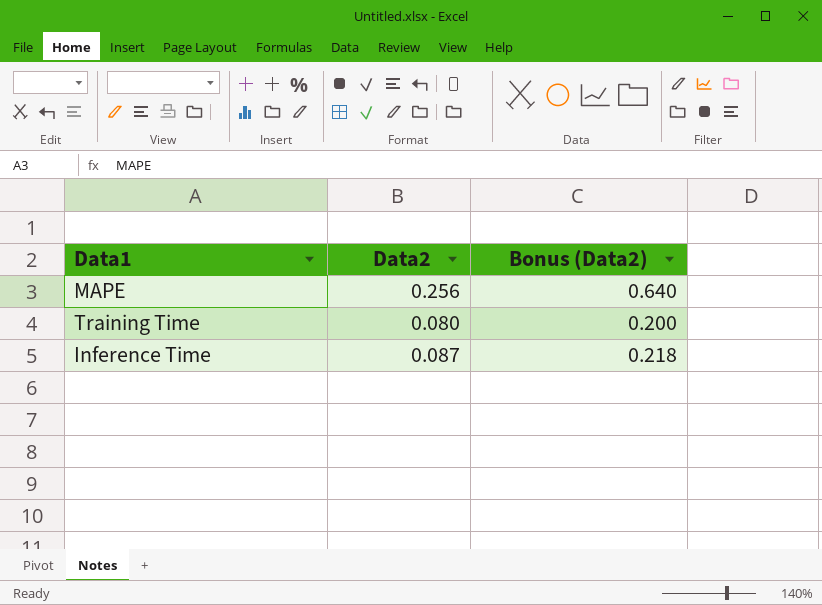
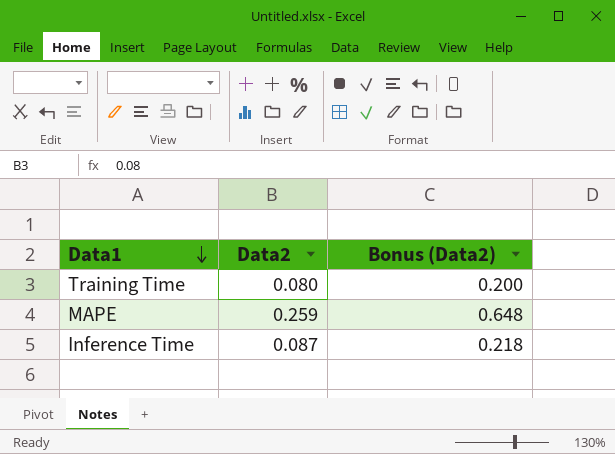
row order: none -> Data1 descending
MAPE | Data2: 0.256 -> 0.259
MAPE | Bonus (Data2): 0.640 -> 0.648

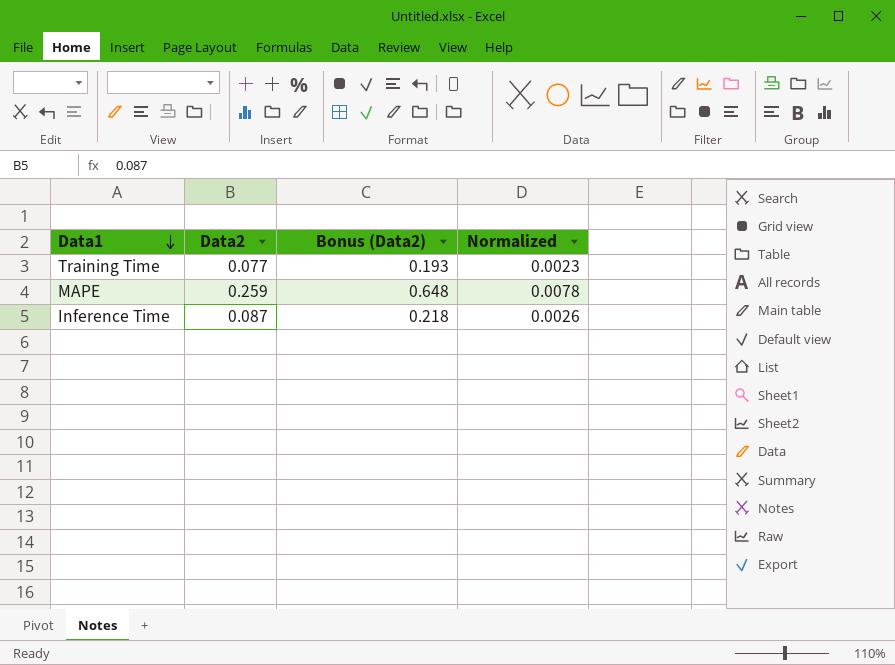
column Normalized | formula: none -> [Data2] * 0.03
Training Time | Data2: 0.080 -> 0.077
Training Time | Bonus (Data2): 0.200 -> 0.193

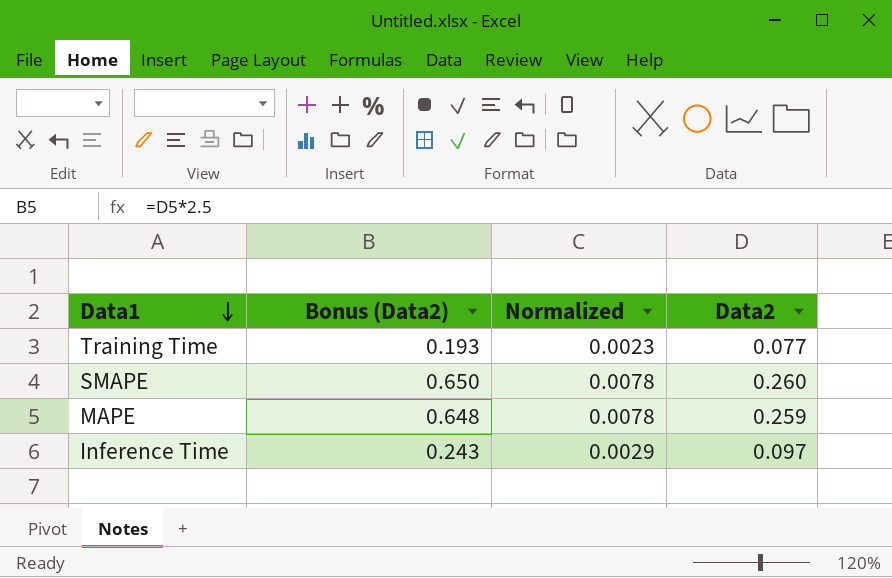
column Data2 | position: 2 -> 4
row SMAPE: none -> 0.650 | 0.0078 | 0.260
Inference Time | Bonus (Data2): 0.218 -> 0.243
Inference Time | Normalized: 0.0026 -> 0.0029
Inference Time | Data2: 0.087 -> 0.097

